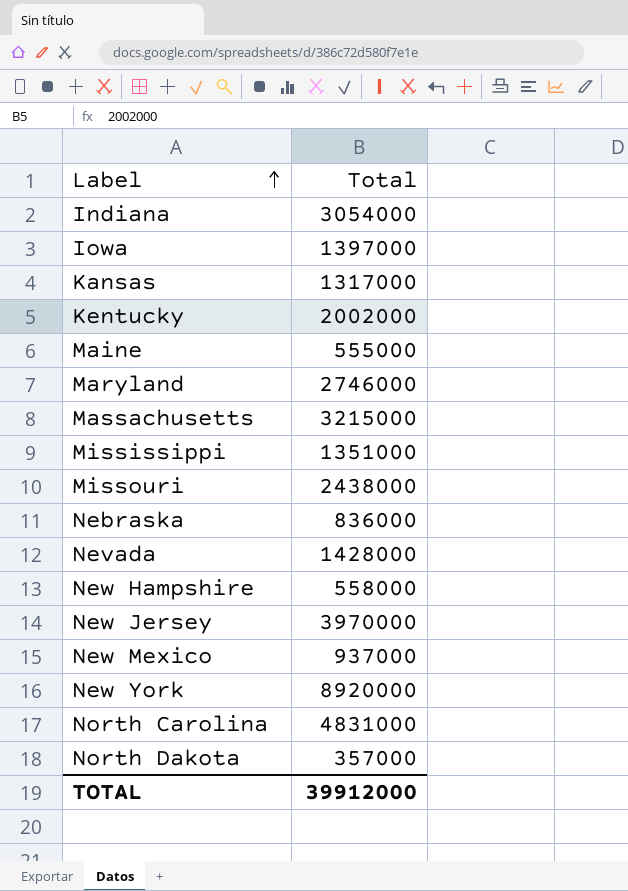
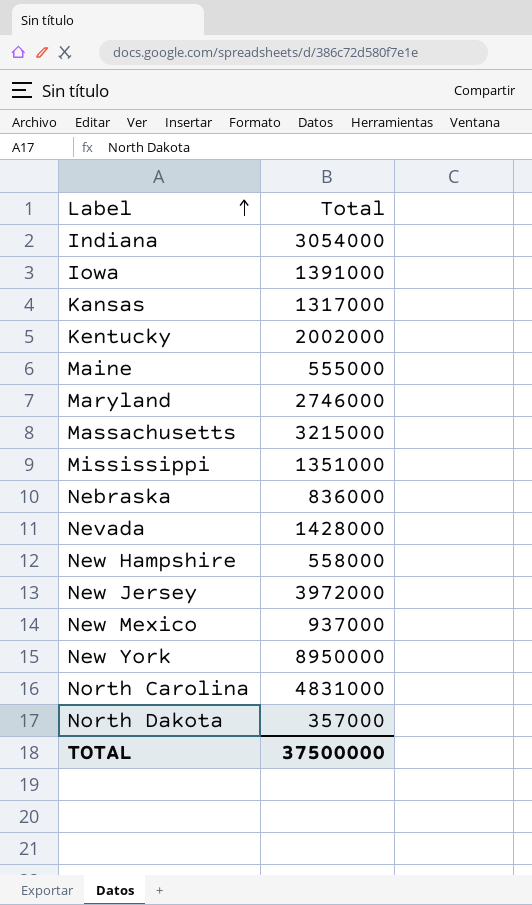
row Missouri: 2438000 -> none
Iowa | Total: 1397000 -> 1391000
New Jersey | Total: 3970000 -> 3972000
New York | Total: 8920000 -> 8950000
TOTAL | Total: 39912000 -> 37500000

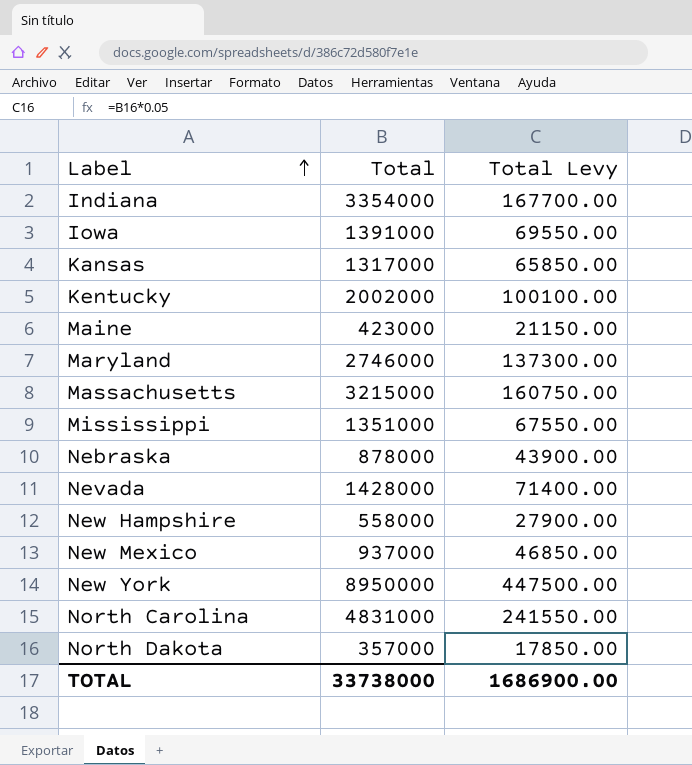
column Total Levy | formula: none -> [Total] * 0.05
row New Jersey: 3972000 -> none
Indiana | Total: 3054000 -> 3354000
Maine | Total: 555000 -> 423000
Nebraska | Total: 836000 -> 878000
TOTAL | Total: 37500000 -> 33738000

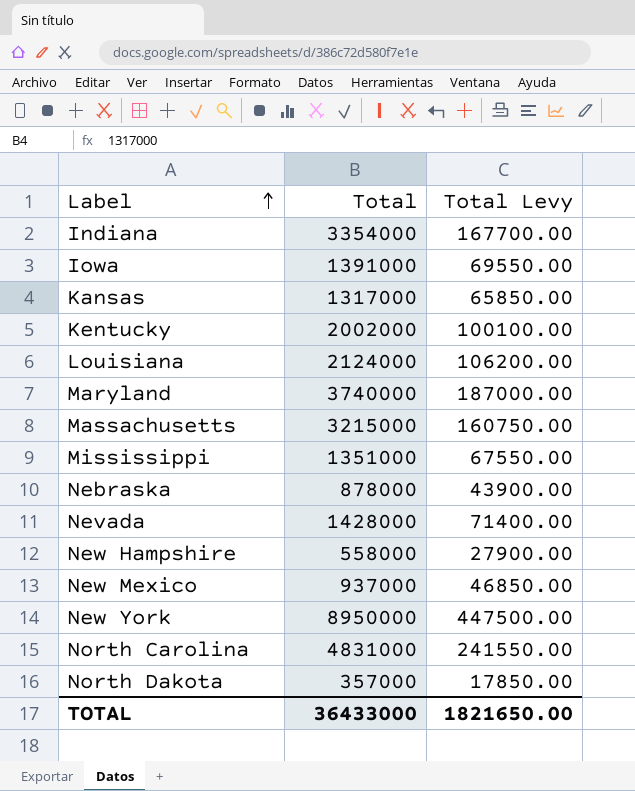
row Maine: 423000 | 21150.00 -> none
row Louisiana: none -> 2124000 | 106200.00
Maryland | Total: 2746000 -> 3740000
Maryland | Total Levy: 137300.00 -> 187000.00
TOTAL | Total: 33738000 -> 36433000
TOTAL | Total Levy: 1686900.00 -> 1821650.00

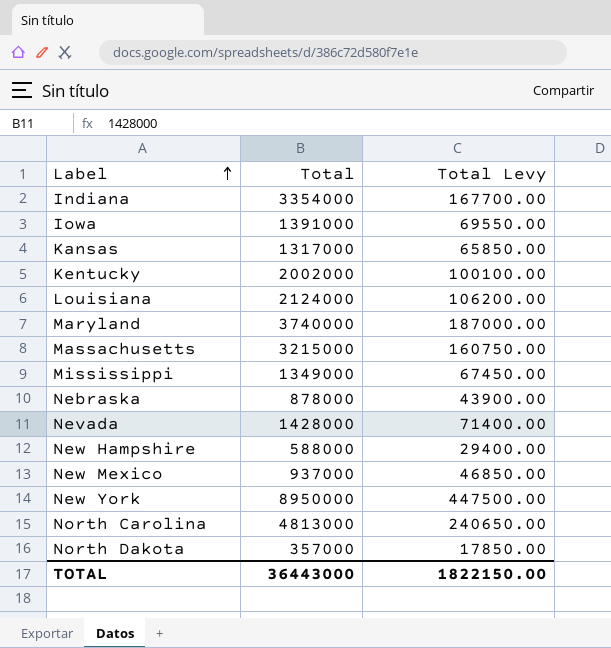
Mississippi | Total: 1351000 -> 1349000
Mississippi | Total Levy: 67550.00 -> 67450.00
New Hampshire | Total: 558000 -> 588000
New Hampshire | Total Levy: 27900.00 -> 29400.00
North Carolina | Total: 4831000 -> 4813000
North Carolina | Total Levy: 241550.00 -> 240650.00
TOTAL | Total: 36433000 -> 36443000
TOTAL | Total Levy: 1821650.00 -> 1822150.00

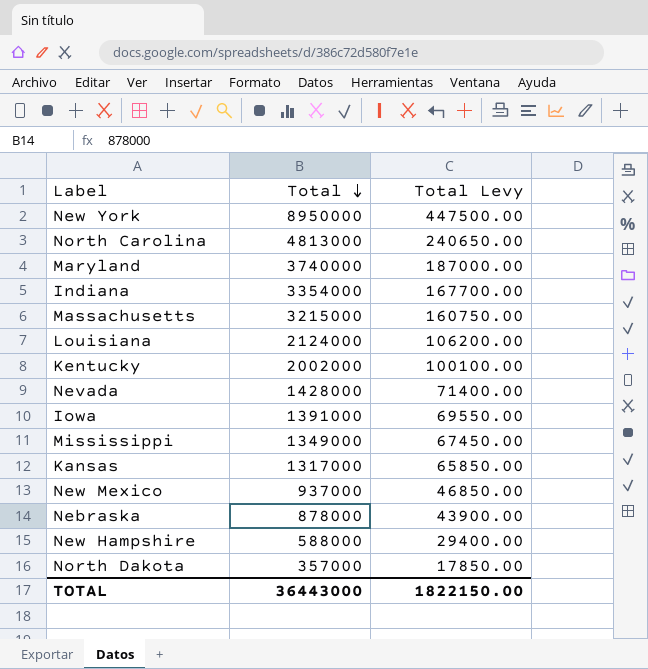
row order: Label ascending -> Total descending

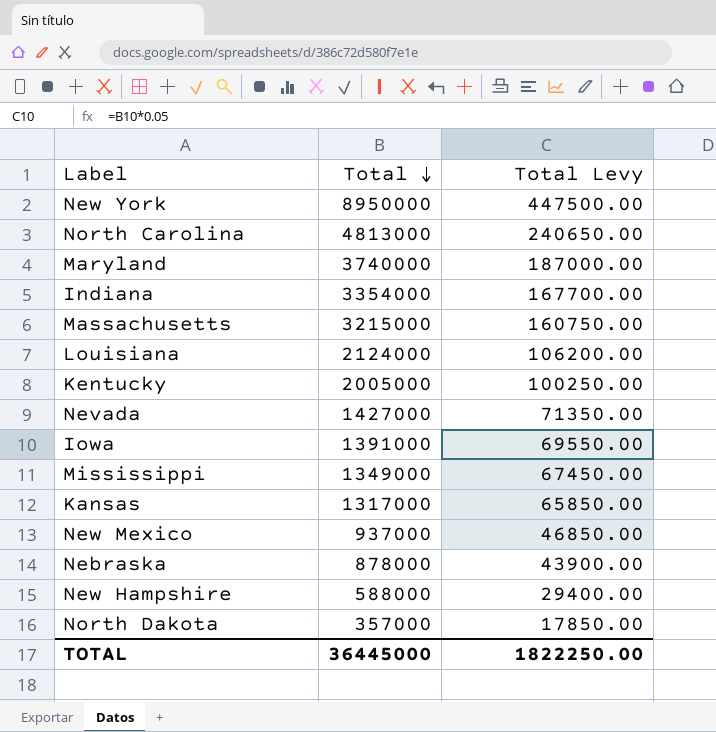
Kentucky | Total: 2002000 -> 2005000
Kentucky | Total Levy: 100100.00 -> 100250.00
Nevada | Total: 1428000 -> 1427000
Nevada | Total Levy: 71400.00 -> 71350.00
TOTAL | Total: 36443000 -> 36445000
TOTAL | Total Levy: 1822150.00 -> 1822250.00

